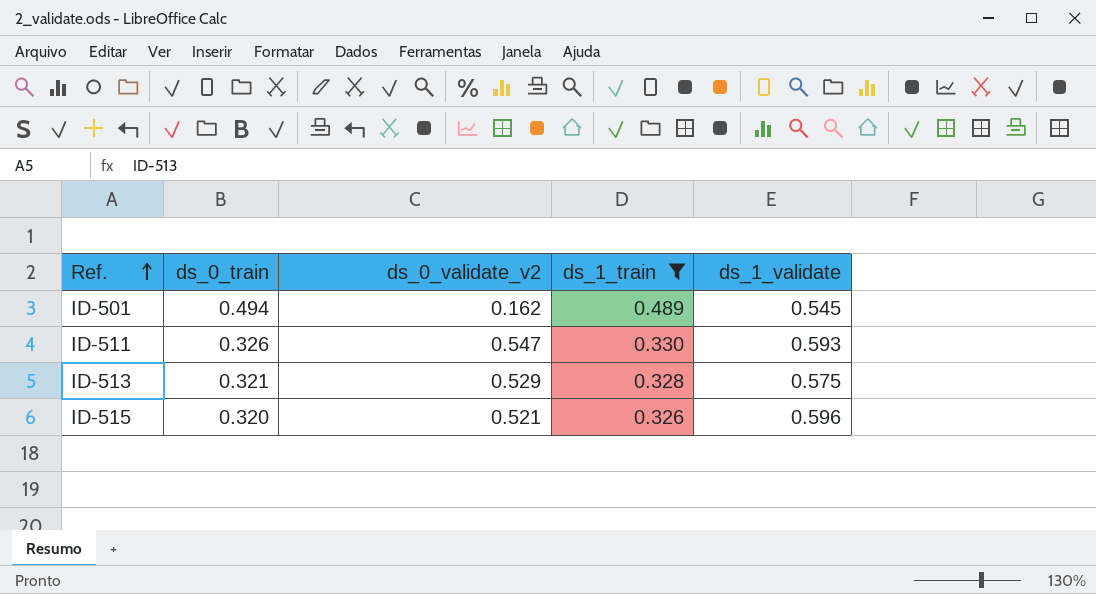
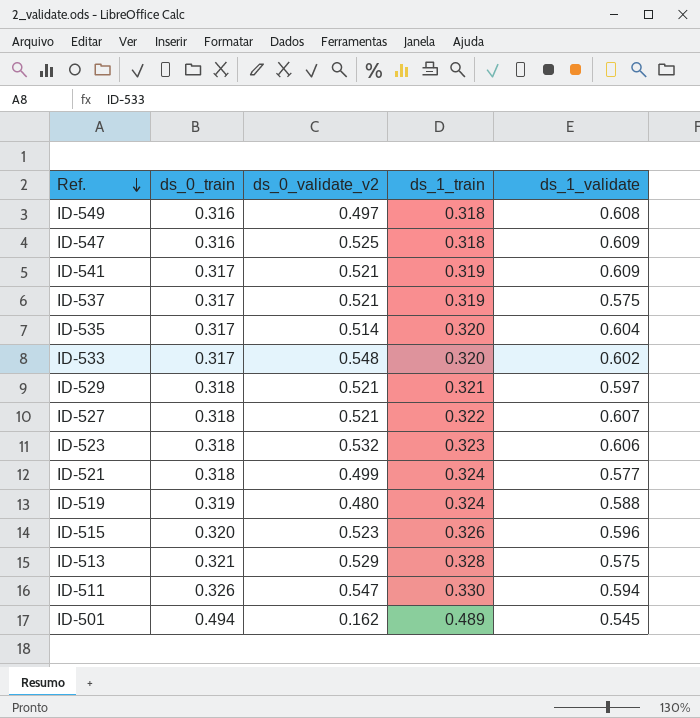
filter: ds_1_train >= 0.326 -> none
row order: Ref. ascending -> Ref. descending
ID-515 | ds_0_validate_v2: 0.521 -> 0.523
ID-511 | ds_1_validate: 0.593 -> 0.594

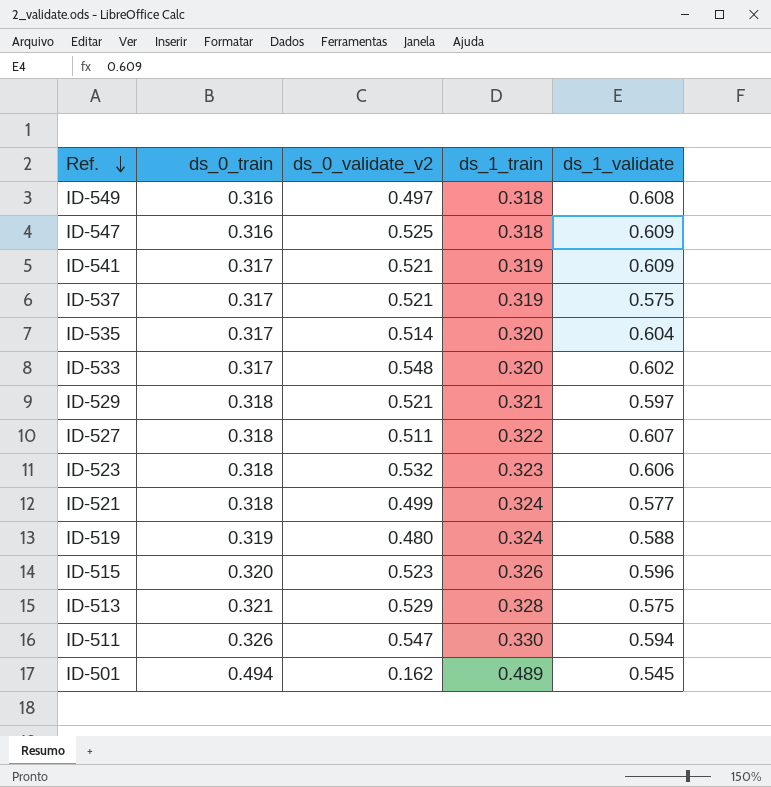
ID-527 | ds_0_validate_v2: 0.521 -> 0.511

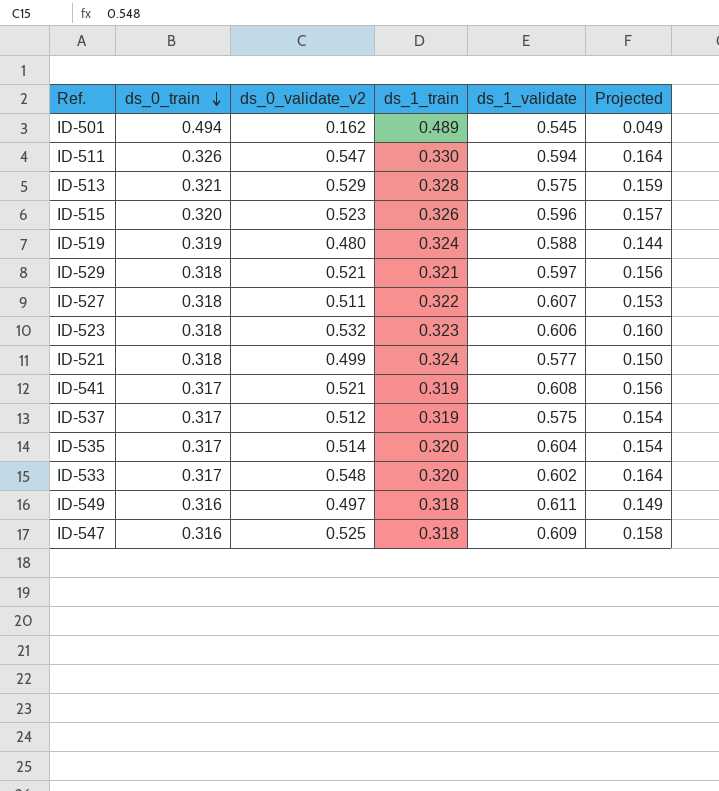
row order: Ref. descending -> ds_0_train descending
column Projected | formula: none -> [ds_0_validate_v2] * 0.3
ID-541 | ds_1_validate: 0.609 -> 0.608
ID-537 | ds_0_validate_v2: 0.521 -> 0.512
ID-549 | ds_1_validate: 0.608 -> 0.611

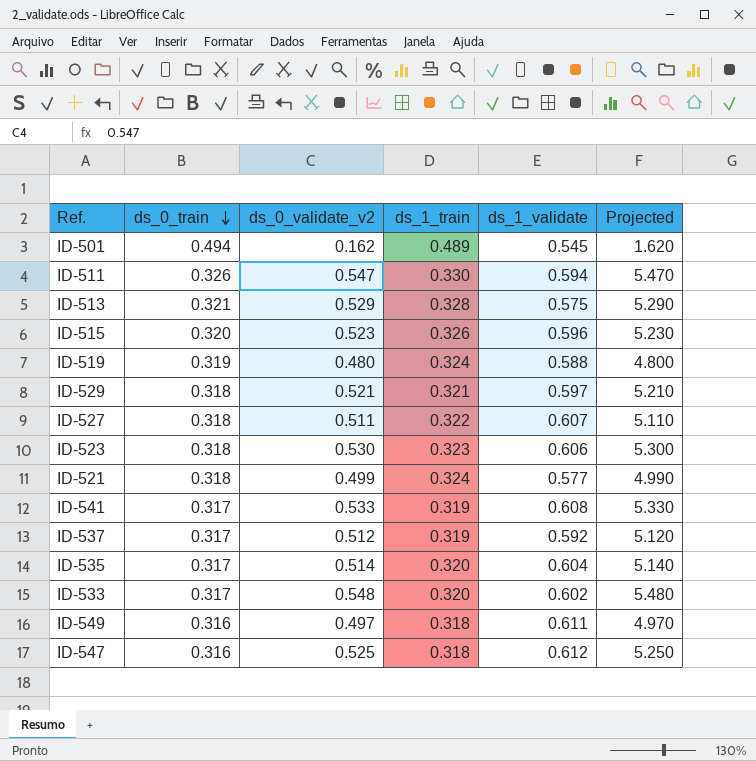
column Projected | formula: [ds_0_validate_v2] * 0.3 -> [ds_0_validate_v2] * 10
ID-523 | ds_0_validate_v2: 0.532 -> 0.530
ID-541 | ds_0_validate_v2: 0.521 -> 0.533
ID-537 | ds_1_validate: 0.575 -> 0.592
ID-547 | ds_1_validate: 0.609 -> 0.612

